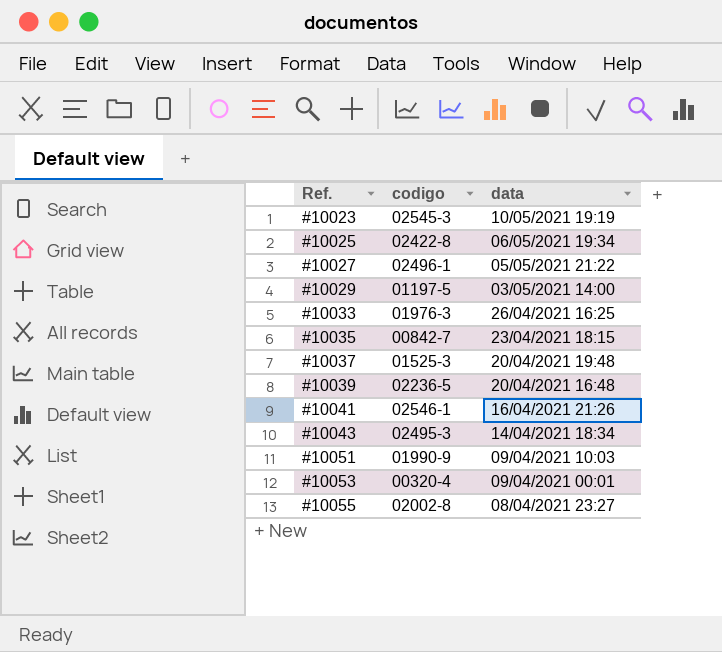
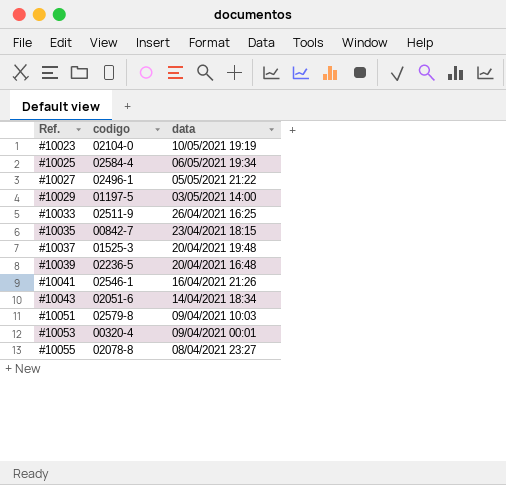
#10023 | codigo: 02545-3 -> 02104-0
#10025 | codigo: 02422-8 -> 02584-4
#10033 | codigo: 01976-3 -> 02511-9
#10043 | codigo: 02495-3 -> 02051-6
#10051 | codigo: 01990-9 -> 02579-8
#10055 | codigo: 02002-8 -> 02078-8

